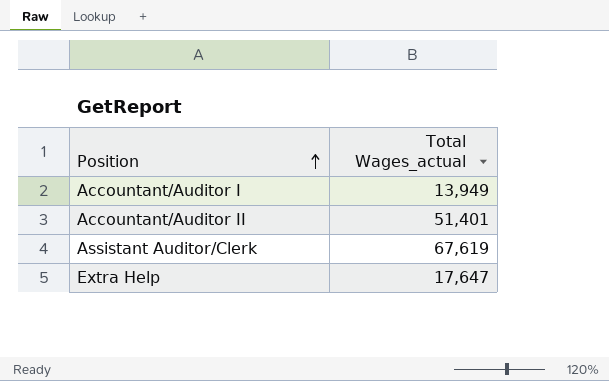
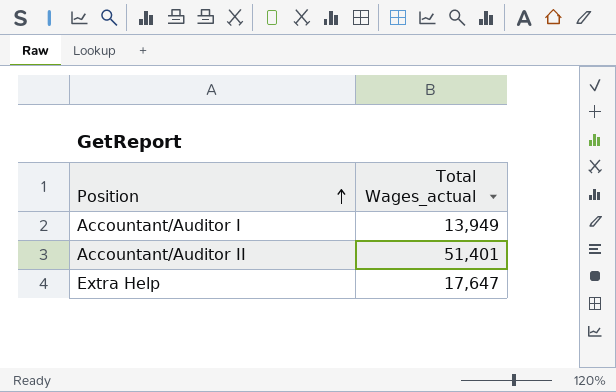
row Assistant Auditor/Clerk: 67,619 -> none

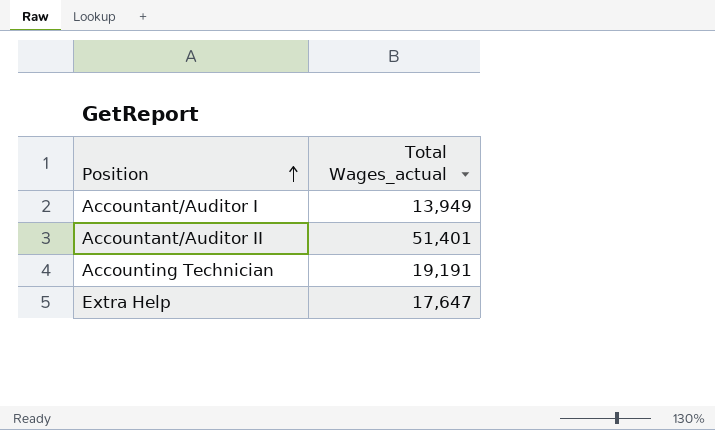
row Accounting Technician: none -> 19,191

